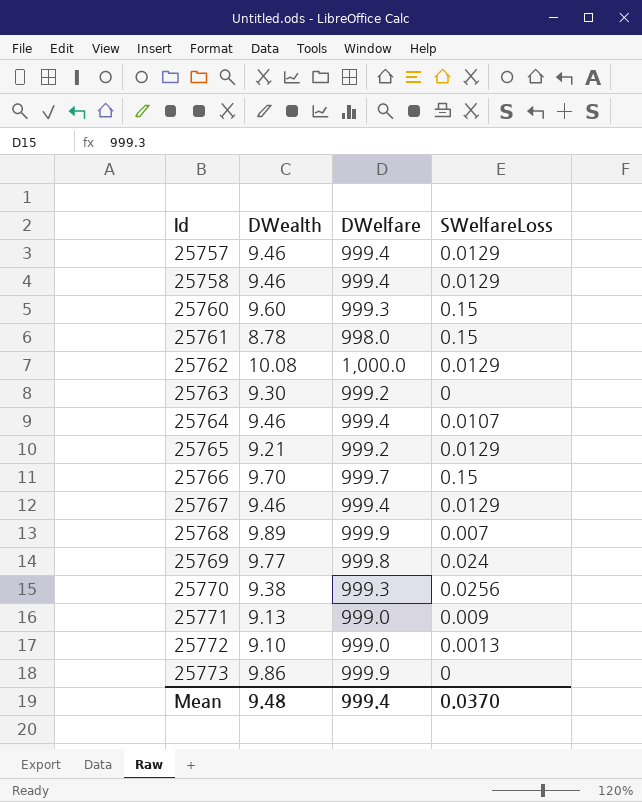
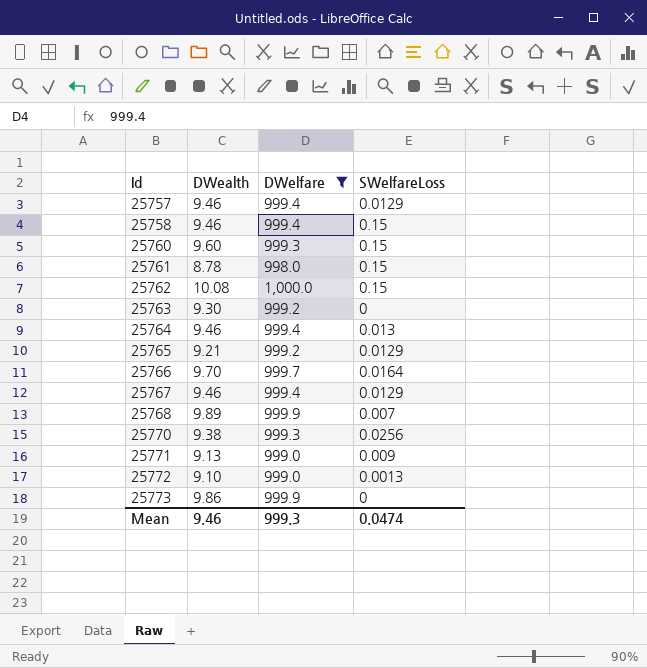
filter: none -> DWelfare != 999.8
25758 | SWelfareLoss: 0.0129 -> 0.15
25762 | SWelfareLoss: 0.0129 -> 0.15
25764 | SWelfareLoss: 0.0107 -> 0.013
25766 | SWelfareLoss: 0.15 -> 0.0164
Mean | DWealth: 9.48 -> 9.46
Mean | DWelfare: 999.4 -> 999.3
Mean | SWelfareLoss: 0.0370 -> 0.0474

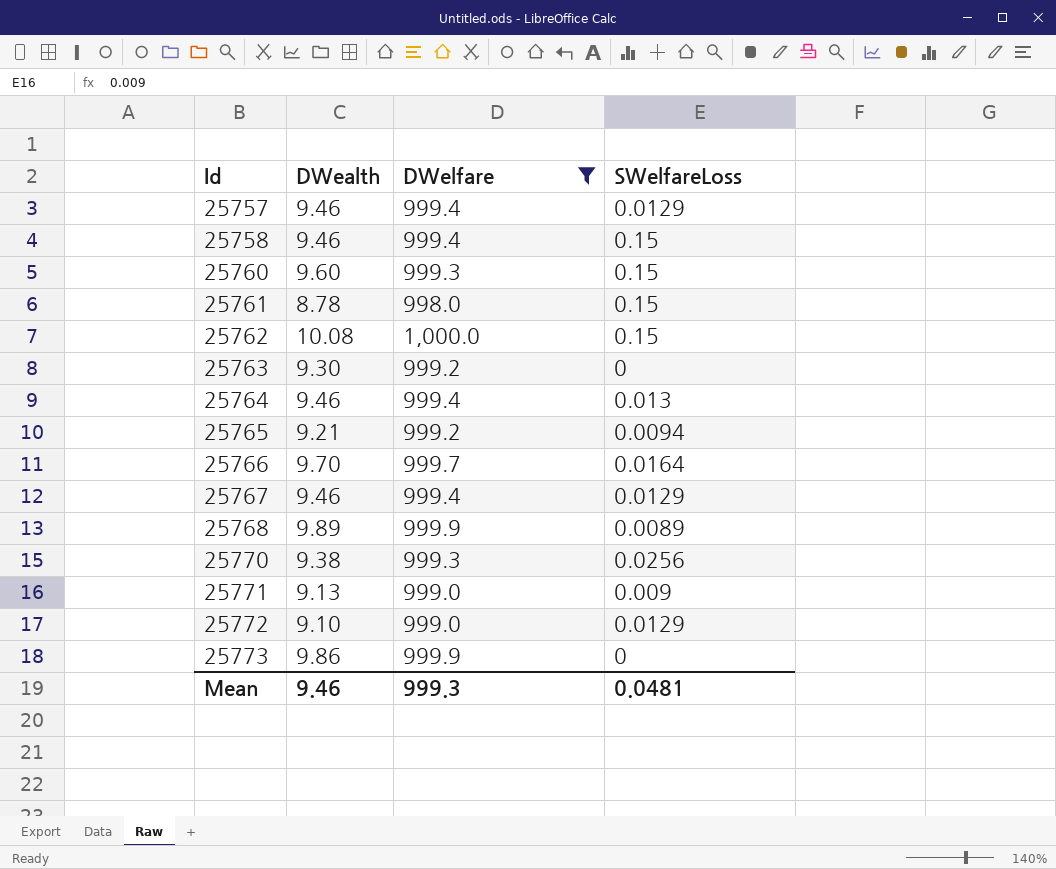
25765 | SWelfareLoss: 0.0129 -> 0.0094
25768 | SWelfareLoss: 0.007 -> 0.0089
25772 | SWelfareLoss: 0.0013 -> 0.0129
Mean | SWelfareLoss: 0.0474 -> 0.0481

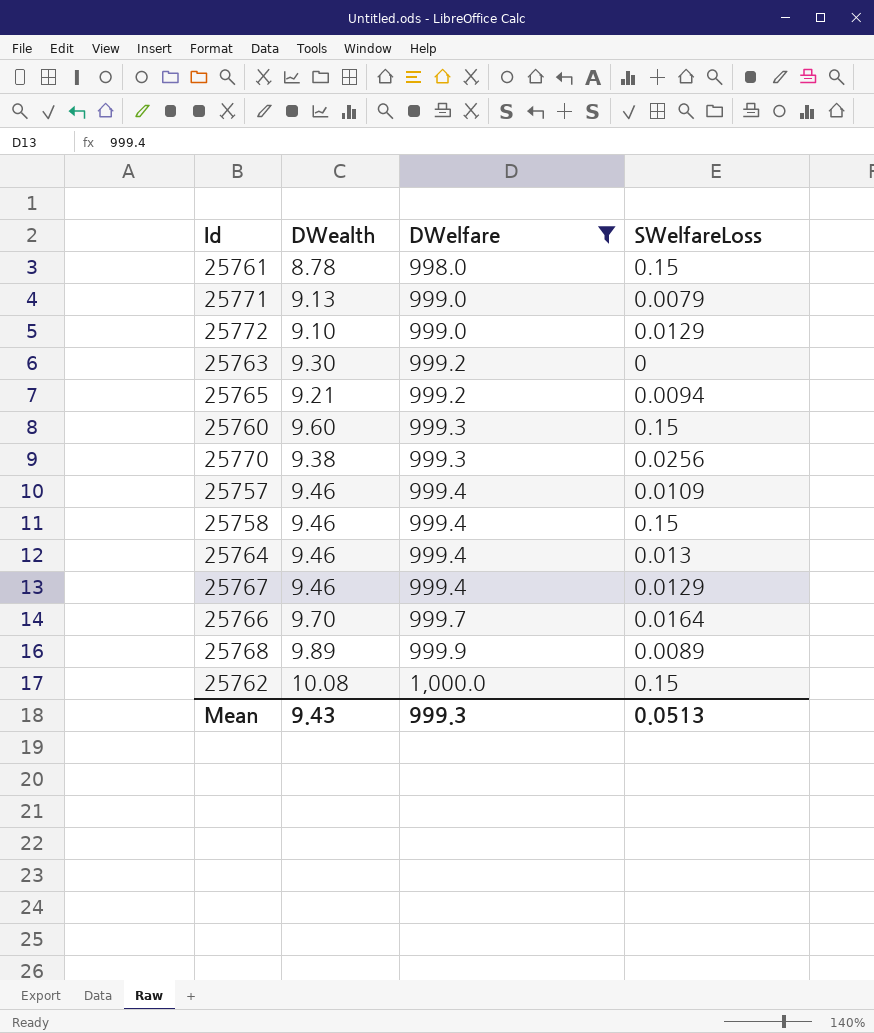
row order: Id ascending -> DWelfare ascending
row 25773: 9.86 | 999.9 | 0 -> none
25771 | SWelfareLoss: 0.009 -> 0.0079
25757 | SWelfareLoss: 0.0129 -> 0.0109
Mean | DWealth: 9.46 -> 9.43
Mean | SWelfareLoss: 0.0481 -> 0.0513

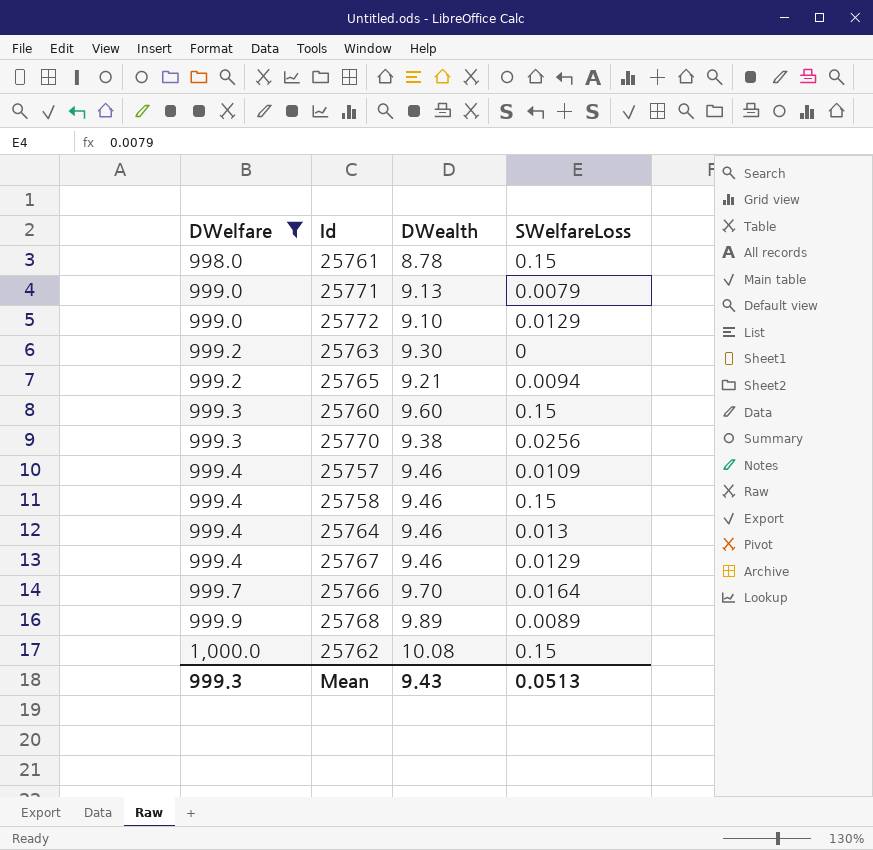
column DWelfare | position: 3 -> 1

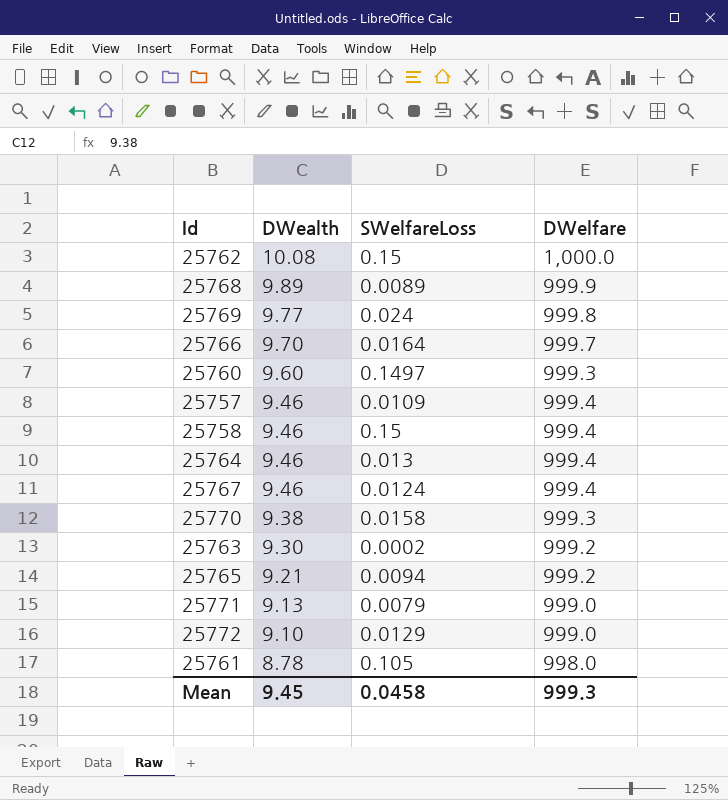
filter: DWelfare != 999.8 -> none
row order: DWelfare ascending -> DWealth descending
column DWelfare | position: 1 -> 4
25760 | SWelfareLoss: 0.15 -> 0.1497
25767 | SWelfareLoss: 0.0129 -> 0.0124
25770 | SWelfareLoss: 0.0256 -> 0.0158
25763 | SWelfareLoss: 0 -> 0.0002
25761 | SWelfareLoss: 0.15 -> 0.105
Mean | DWealth: 9.43 -> 9.45
Mean | SWelfareLoss: 0.0513 -> 0.0458

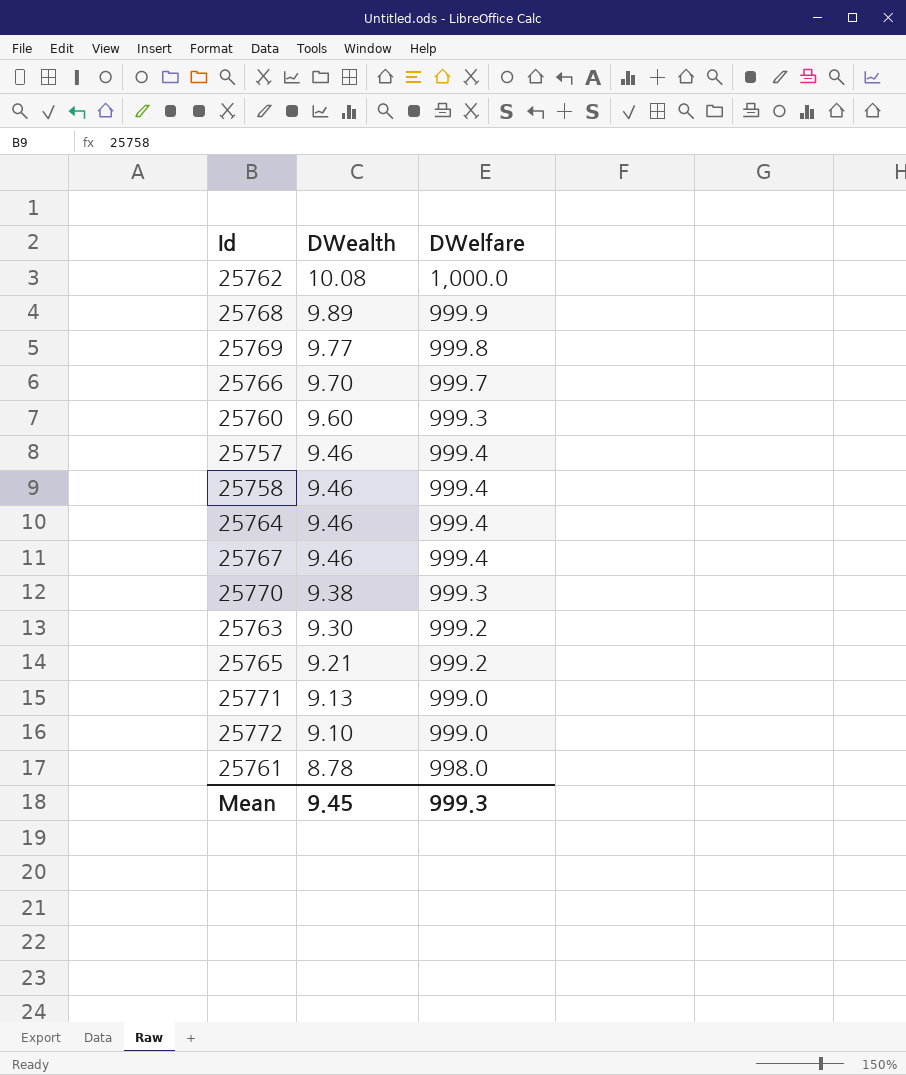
column SWelfareLoss | position: 3 -> none

